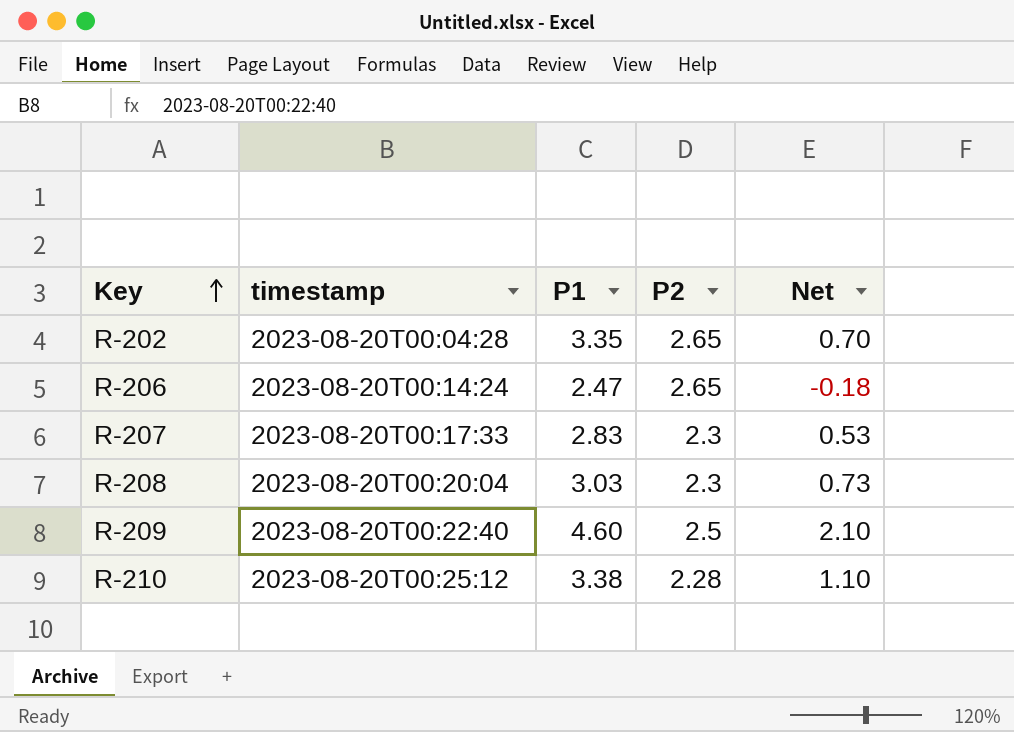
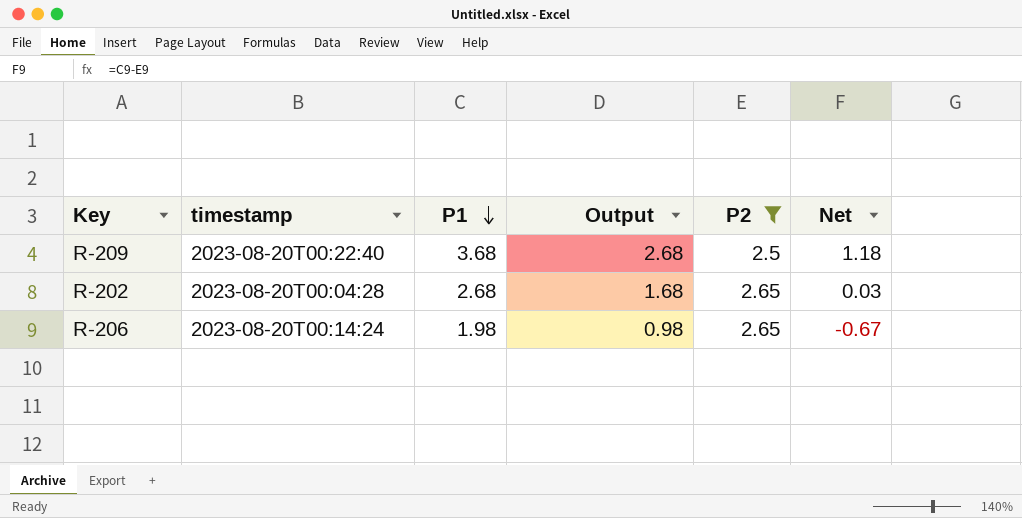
filter: none -> P2 >= 2.5
row order: Key ascending -> P1 descending
column Output | formula: none -> [P1] - 1
R-209 | P1: 4.60 -> 3.68
R-209 | Net: 2.10 -> 1.18
R-202 | P1: 3.35 -> 2.68
R-202 | Net: 0.70 -> 0.03
R-206 | P1: 2.47 -> 1.98
R-206 | Net: -0.18 -> -0.67

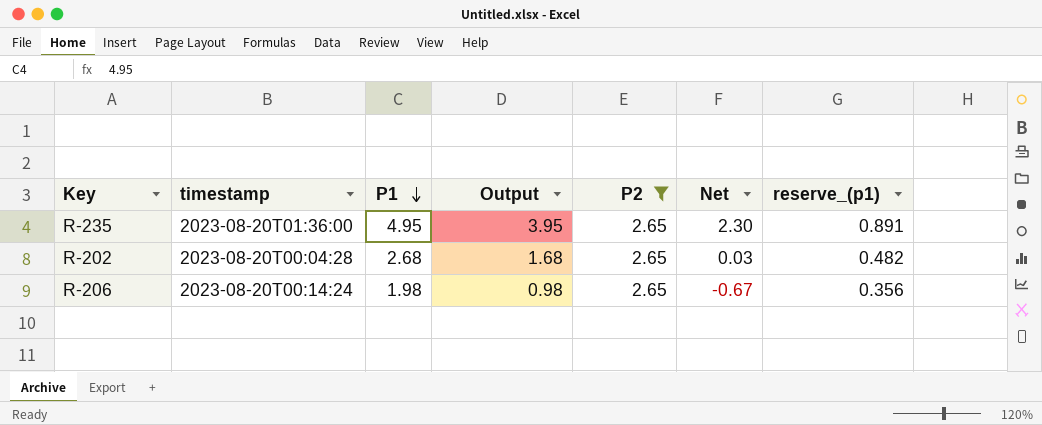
column reserve_(p1) | formula: none -> [P1] * 0.18
row R-209: 2023-08-20T00:22:40 | 3.68 | 2.68 | 2.5 | 1.18 -> none
row R-235: none -> 2023-08-20T01:36:00 | 4.95 | 3.95 | 2.65 | 2.30 | 0.891

